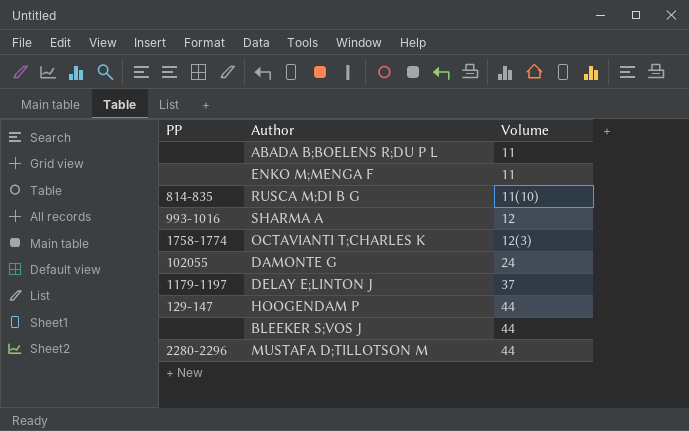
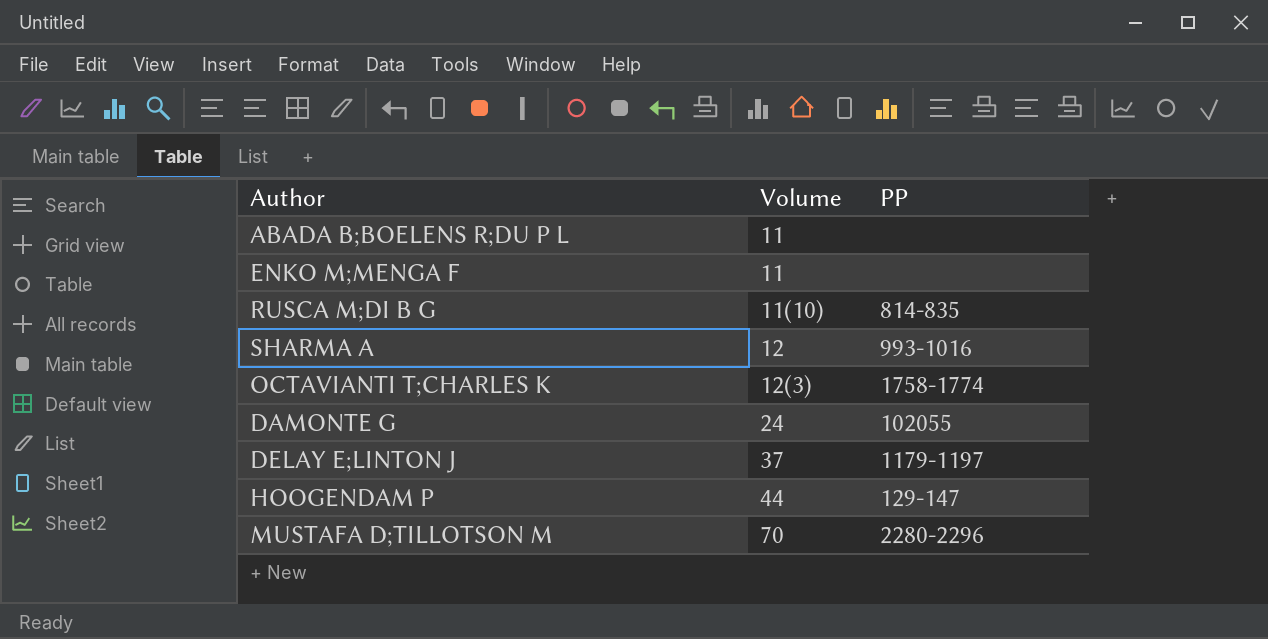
column PP | position: 1 -> 3
row BLEEKER S;VOS J: none | 44 -> none
MUSTAFA D;TILLOTSON M | Volume: 44 -> 70

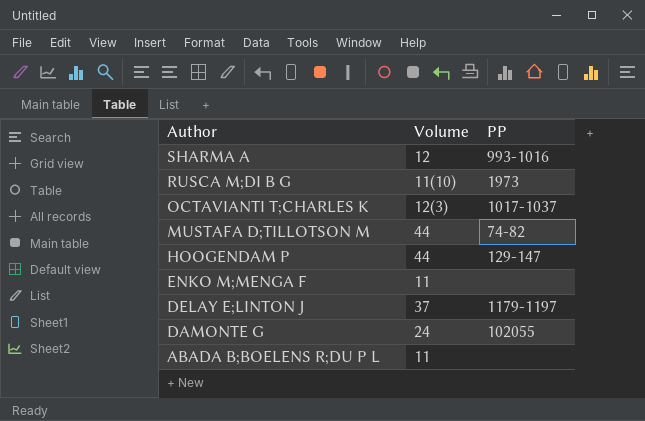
row order: Volume ascending -> Author descending
RUSCA M;DI B G | PP: 814-835 -> 1973
OCTAVIANTI T;CHARLES K | PP: 1758-1774 -> 1017-1037
MUSTAFA D;TILLOTSON M | Volume: 70 -> 44
MUSTAFA D;TILLOTSON M | PP: 2280-2296 -> 74-82

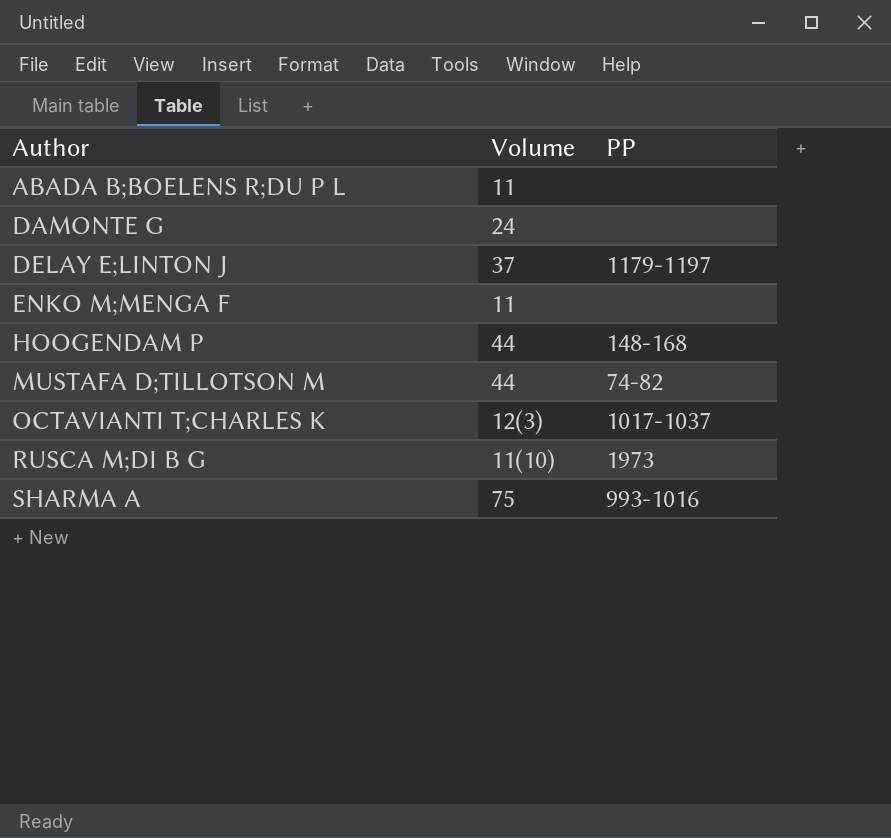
row order: Author descending -> Author ascending
DAMONTE G | PP: 102055 -> none
HOOGENDAM P | PP: 129-147 -> 148-168
SHARMA A | Volume: 12 -> 75

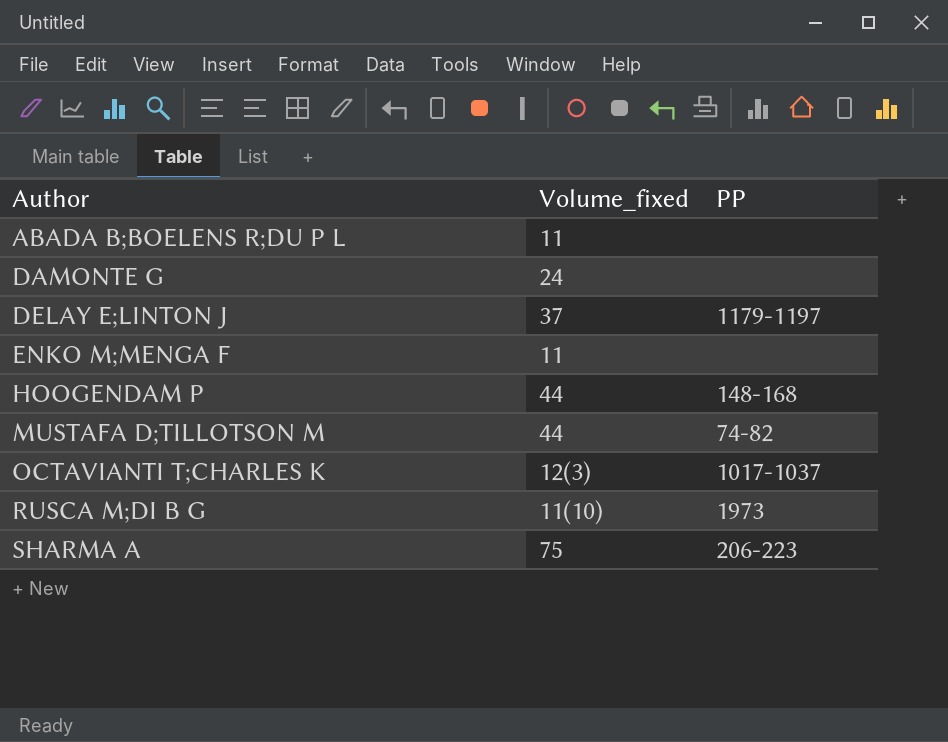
column name: Volume -> Volume_fixed
SHARMA A | PP: 993-1016 -> 206-223

